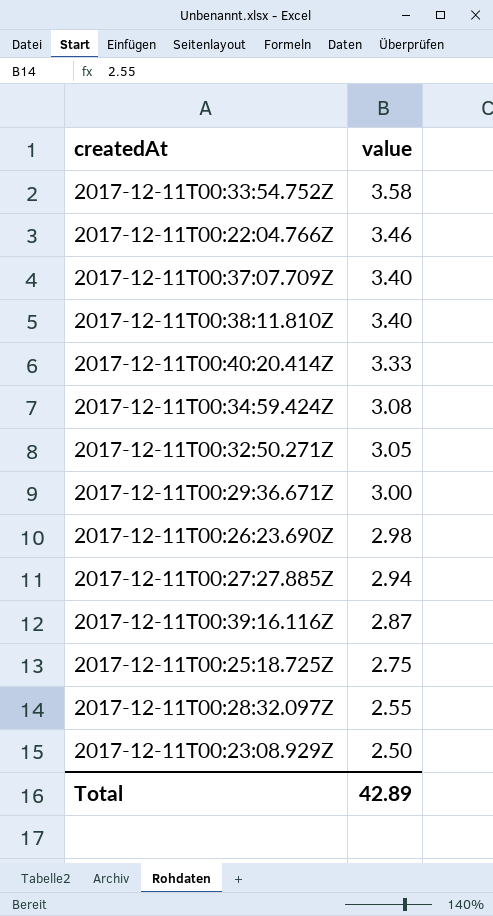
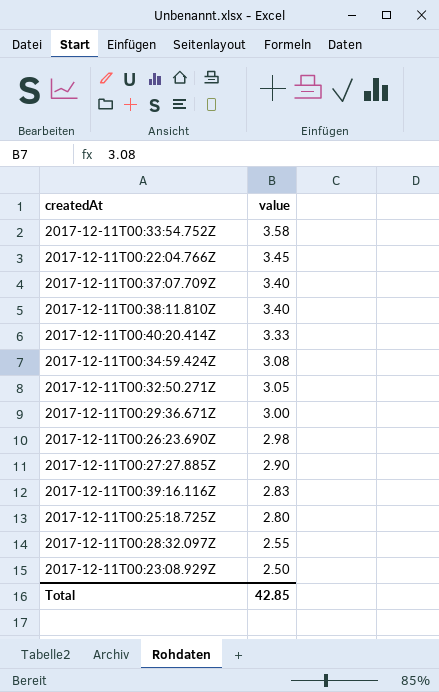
2017-12-11T00:22:04.766Z | value: 3.46 -> 3.45
2017-12-11T00:27:27.885Z | value: 2.94 -> 2.90
2017-12-11T00:39:16.116Z | value: 2.87 -> 2.83
2017-12-11T00:25:18.725Z | value: 2.75 -> 2.80
Total | value: 42.89 -> 42.85

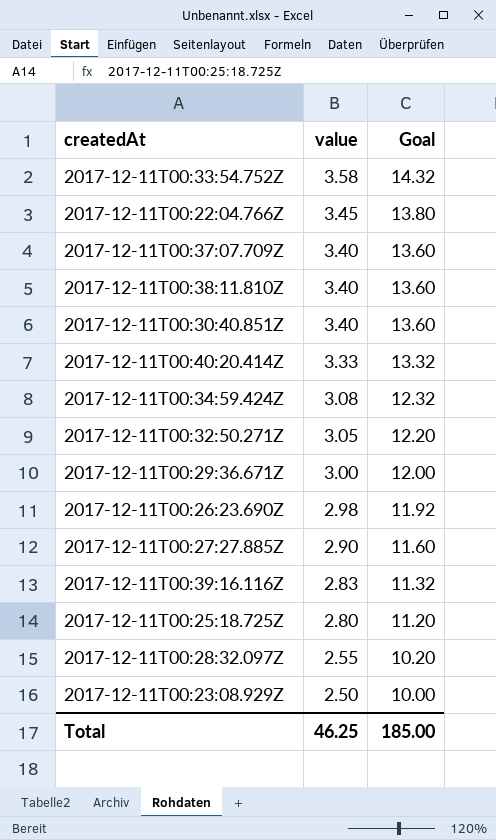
column Goal | formula: none -> [value] * 4
row 2017-12-11T00:30:40.851Z: none -> 3.40 | 13.60
Total | value: 42.85 -> 46.25

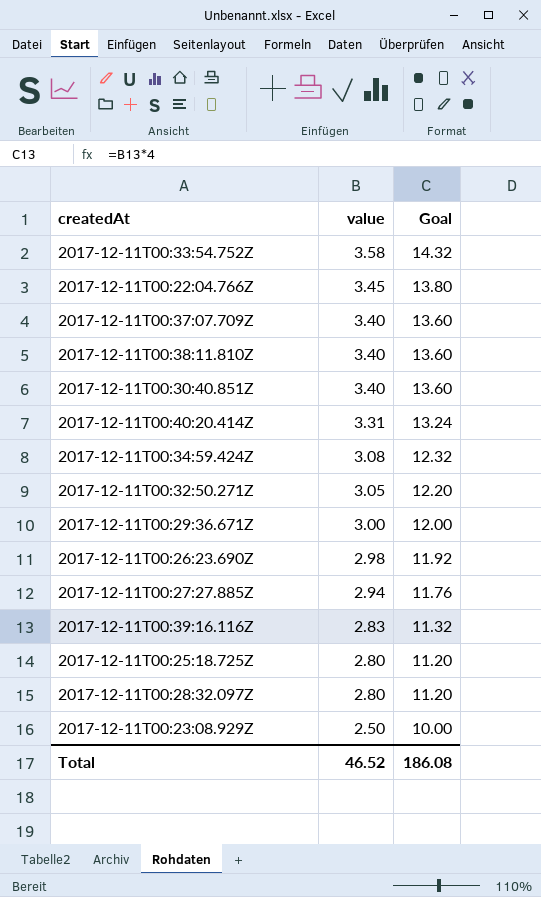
2017-12-11T00:40:20.414Z | value: 3.33 -> 3.31
2017-12-11T00:40:20.414Z | Goal: 13.32 -> 13.24
2017-12-11T00:27:27.885Z | value: 2.90 -> 2.94
2017-12-11T00:27:27.885Z | Goal: 11.60 -> 11.76
2017-12-11T00:28:32.097Z | value: 2.55 -> 2.80
2017-12-11T00:28:32.097Z | Goal: 10.20 -> 11.20
Total | value: 46.25 -> 46.52
Total | Goal: 185.00 -> 186.08

